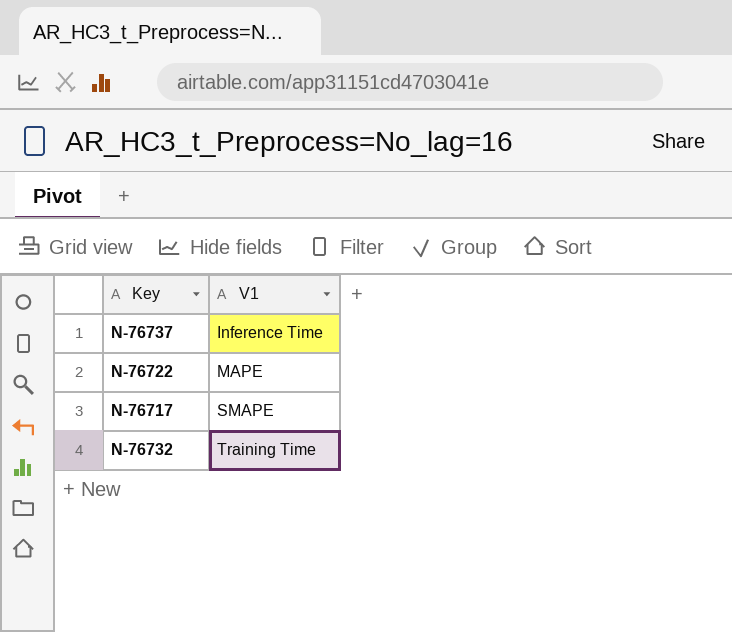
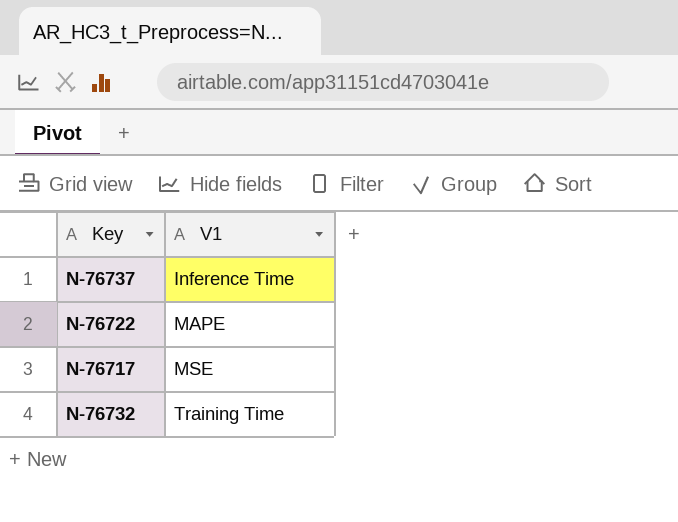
N-76717 | V1: SMAPE -> MSE

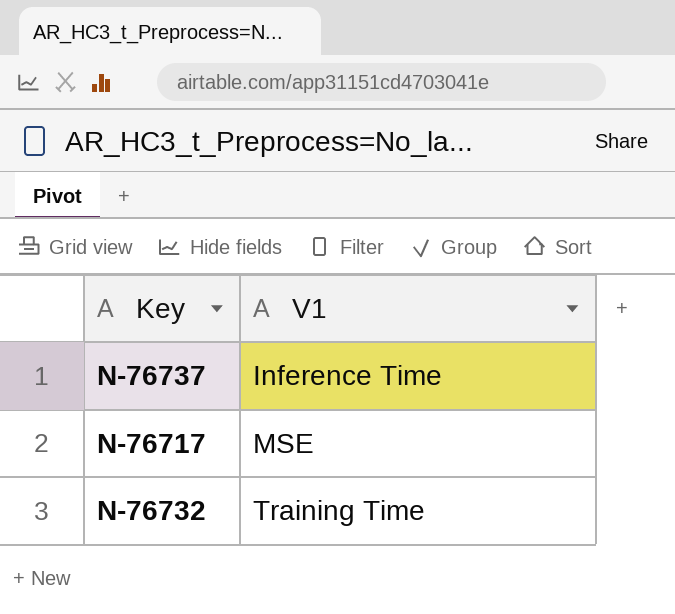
row N-76722: MAPE -> none

